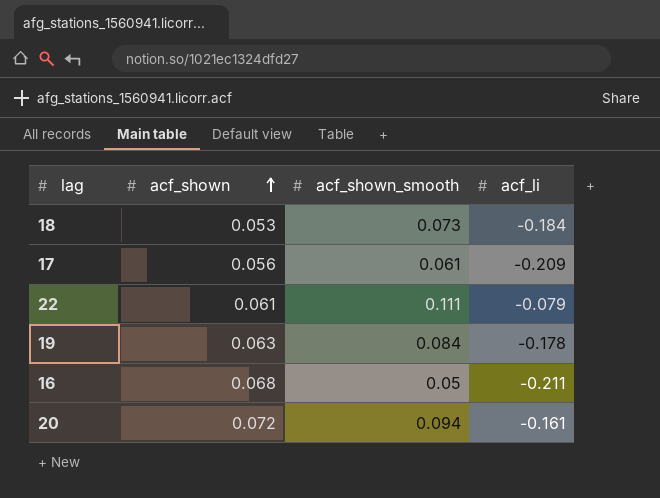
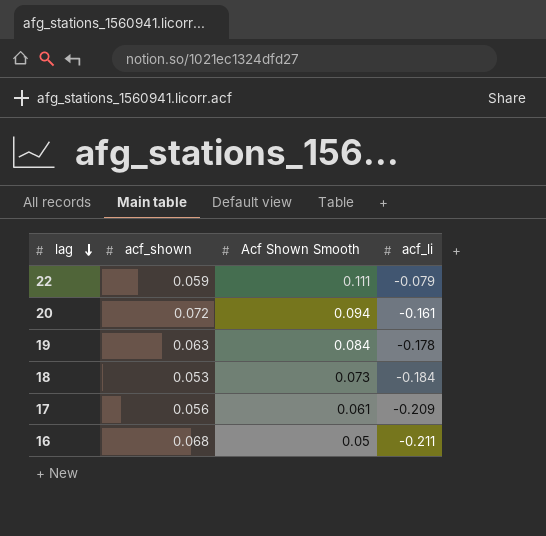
row order: acf_shown ascending -> lag descending
column name: acf_shown_smooth -> Acf Shown Smooth
22 | acf_shown: 0.061 -> 0.059

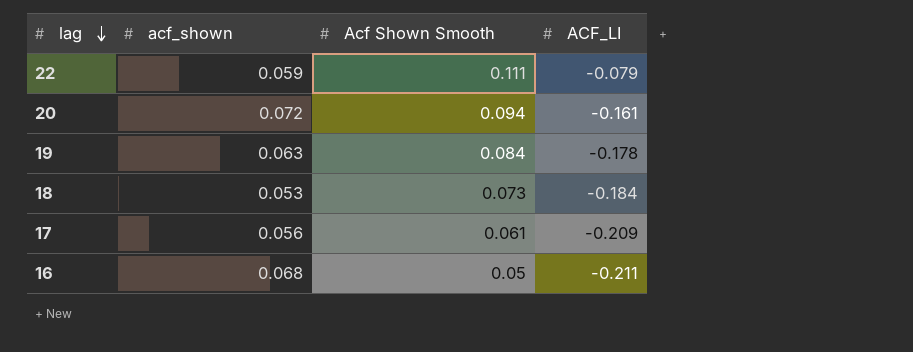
column name: acf_li -> ACF_LI

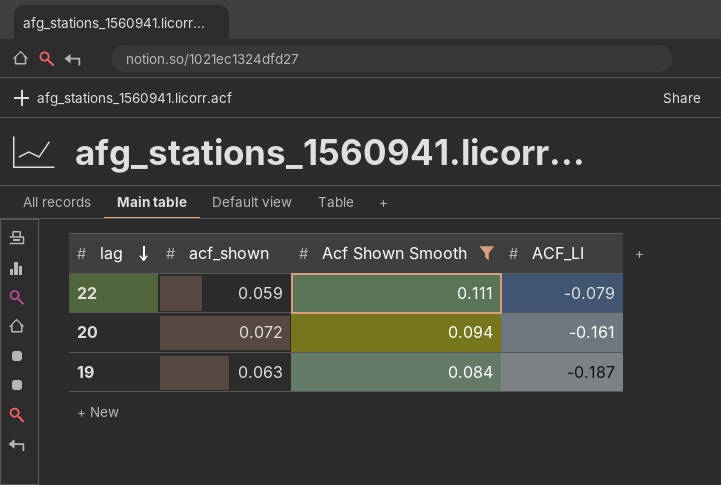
filter: none -> Acf Shown Smooth >= 0.084
19 | ACF_LI: -0.178 -> -0.187

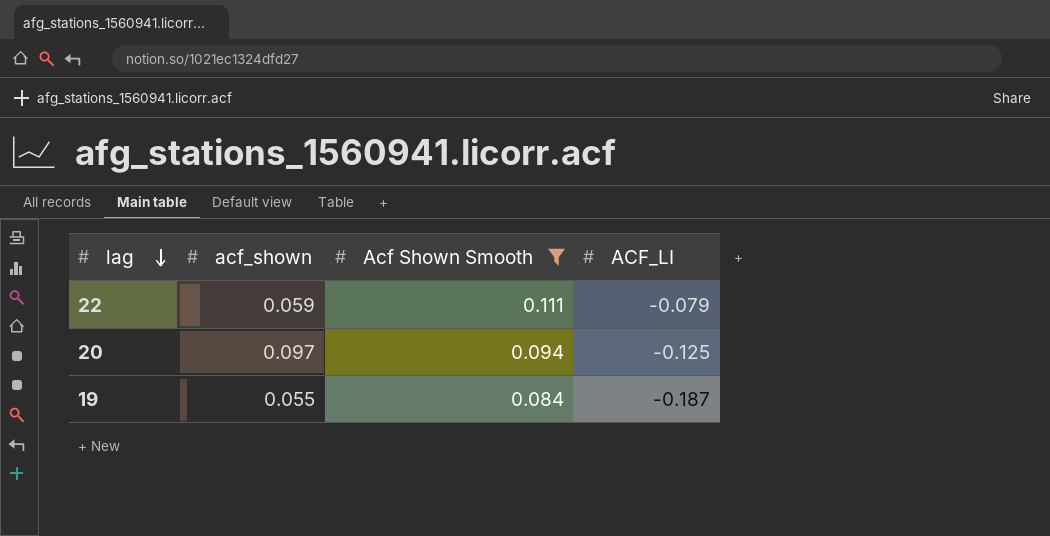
20 | acf_shown: 0.072 -> 0.097
20 | ACF_LI: -0.161 -> -0.125
19 | acf_shown: 0.063 -> 0.055

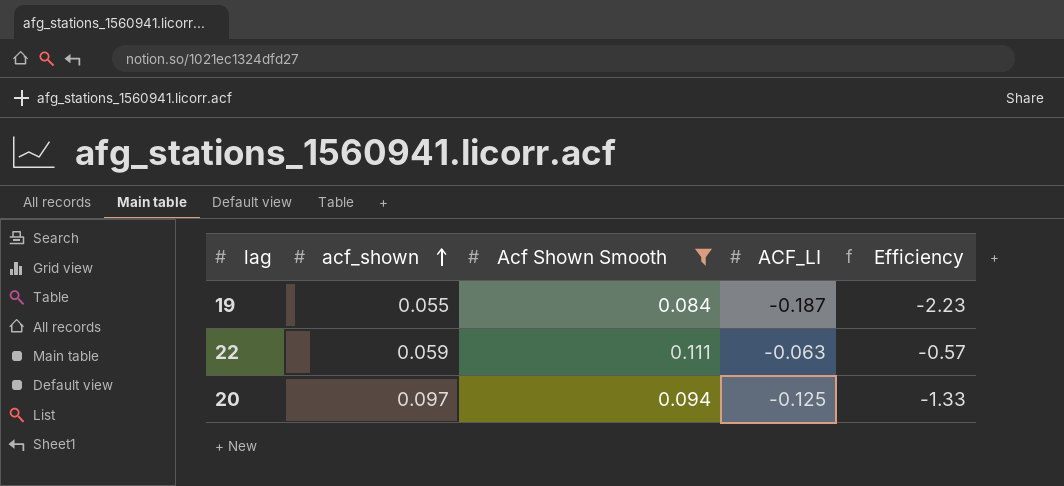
row order: lag descending -> acf_shown ascending
column Efficiency | formula: none -> [ACF_LI] / [Acf Shown Smooth]
22 | ACF_LI: -0.079 -> -0.063

